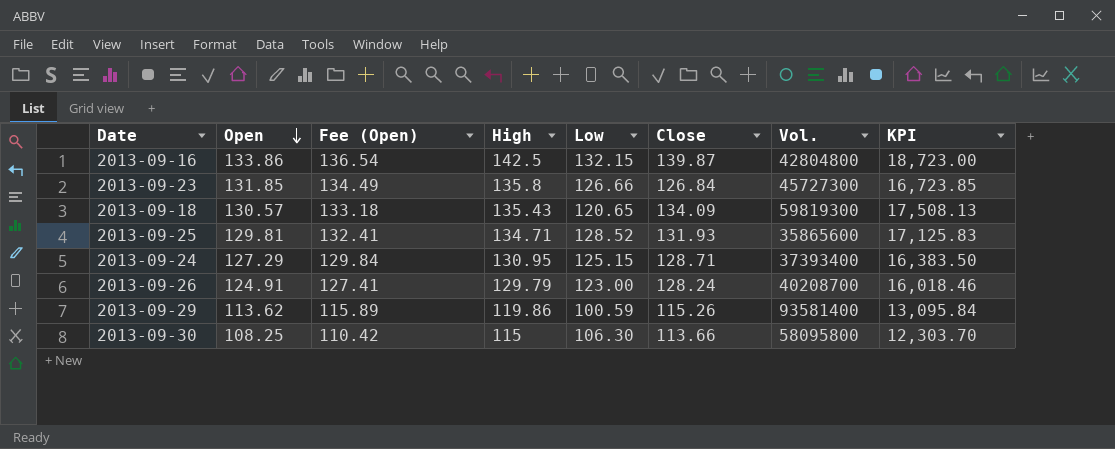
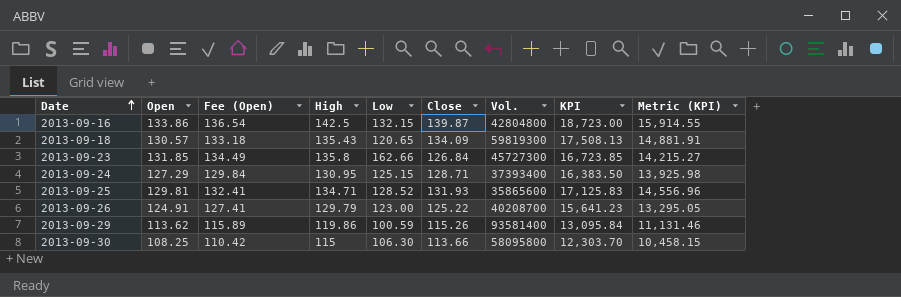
row order: Open descending -> Date ascending
column Metric (KPI) | formula: none -> [KPI] * 0.85
2013-09-23 | Low: 126.66 -> 162.66
2013-09-26 | Close: 128.24 -> 125.22
2013-09-26 | KPI: 16,018.46 -> 15,641.23

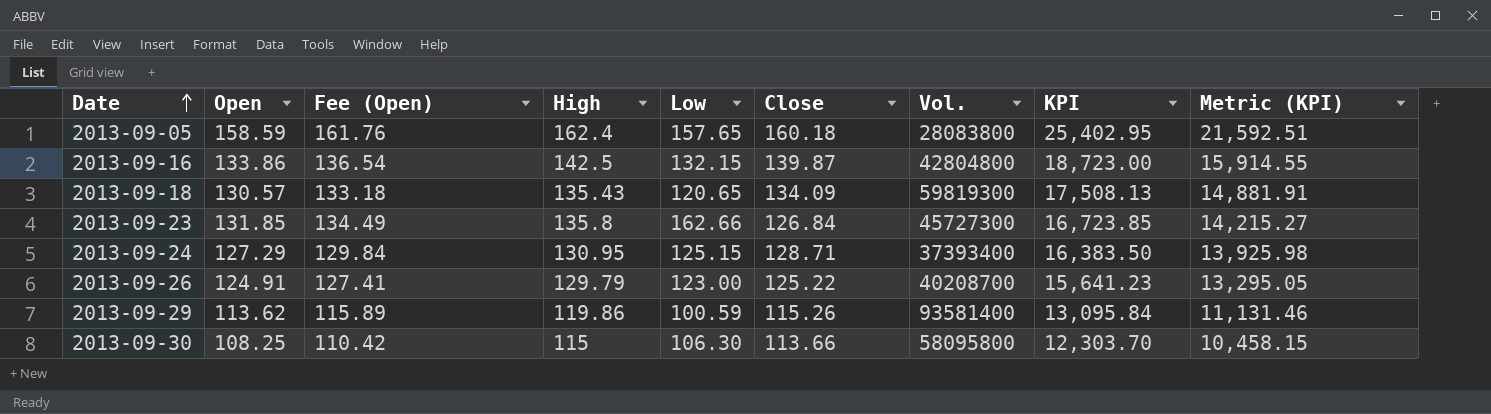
row 2013-09-25: 129.81 | 132.41 | 134.71 | 128.52 | 131.93 | 35865600 | 17,125.83 | 14,556.96 -> none
row 2013-09-05: none -> 158.59 | 161.76 | 162.4 | 157.65 | 160.18 | 28083800 | 25,402.95 | 21,592.51

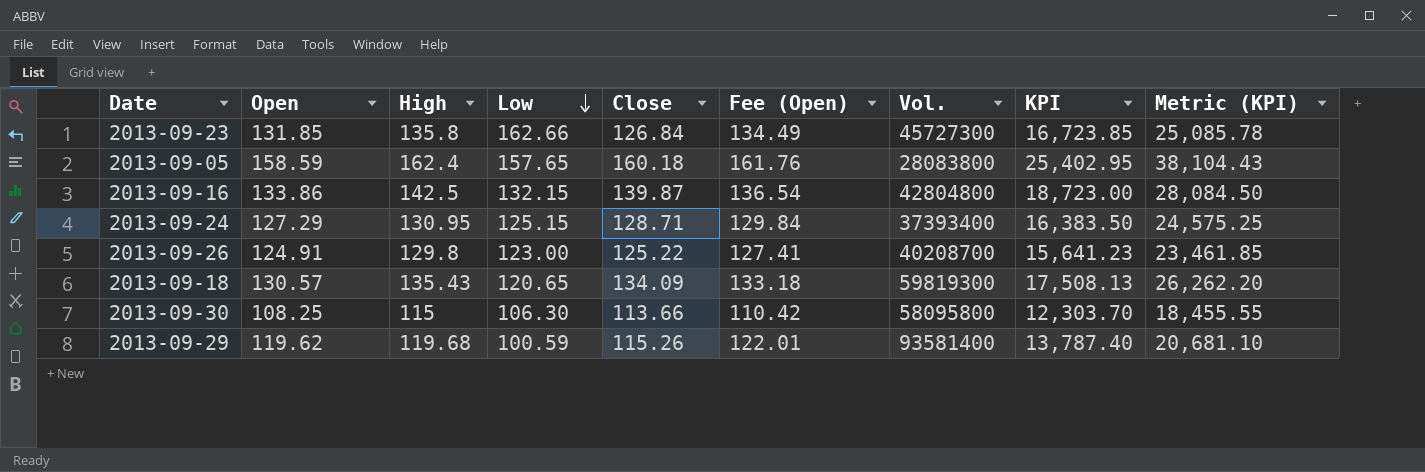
row order: Date ascending -> Low descending
column Fee (Open) | position: 3 -> 6
column Metric (KPI) | formula: [KPI] * 0.85 -> [KPI] * 1.5
2013-09-26 | High: 129.79 -> 129.8
2013-09-29 | Open: 113.62 -> 119.62
2013-09-29 | High: 119.86 -> 119.68
2013-09-29 | Fee (Open): 115.89 -> 122.01
2013-09-29 | KPI: 13,095.84 -> 13,787.40

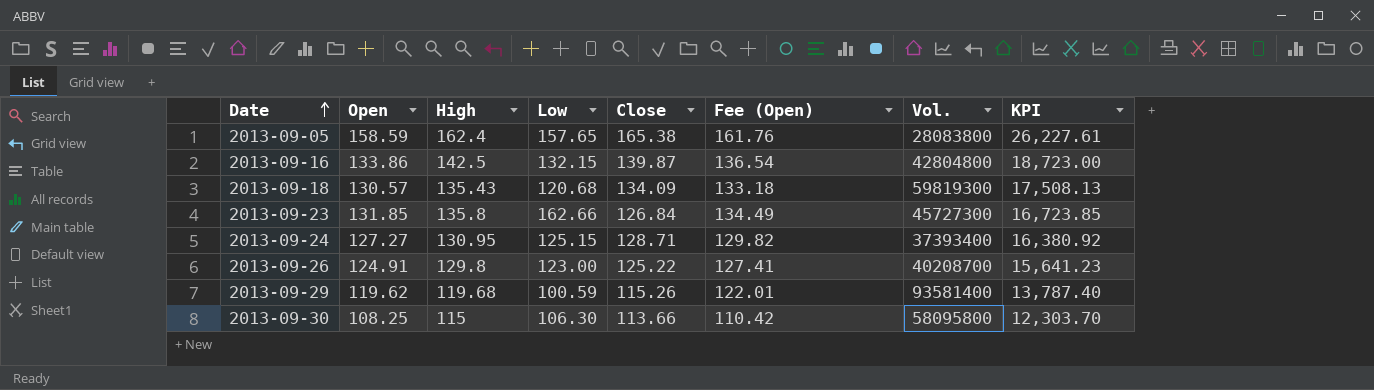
row order: Low descending -> Date ascending
column Metric (KPI) | formula: [KPI] * 1.5 -> none
2013-09-05 | Close: 160.18 -> 165.38
2013-09-05 | KPI: 25,402.95 -> 26,227.61
2013-09-18 | Low: 120.65 -> 120.68
2013-09-24 | Open: 127.29 -> 127.27
2013-09-24 | Fee (Open): 129.84 -> 129.82
2013-09-24 | KPI: 16,383.50 -> 16,380.92

